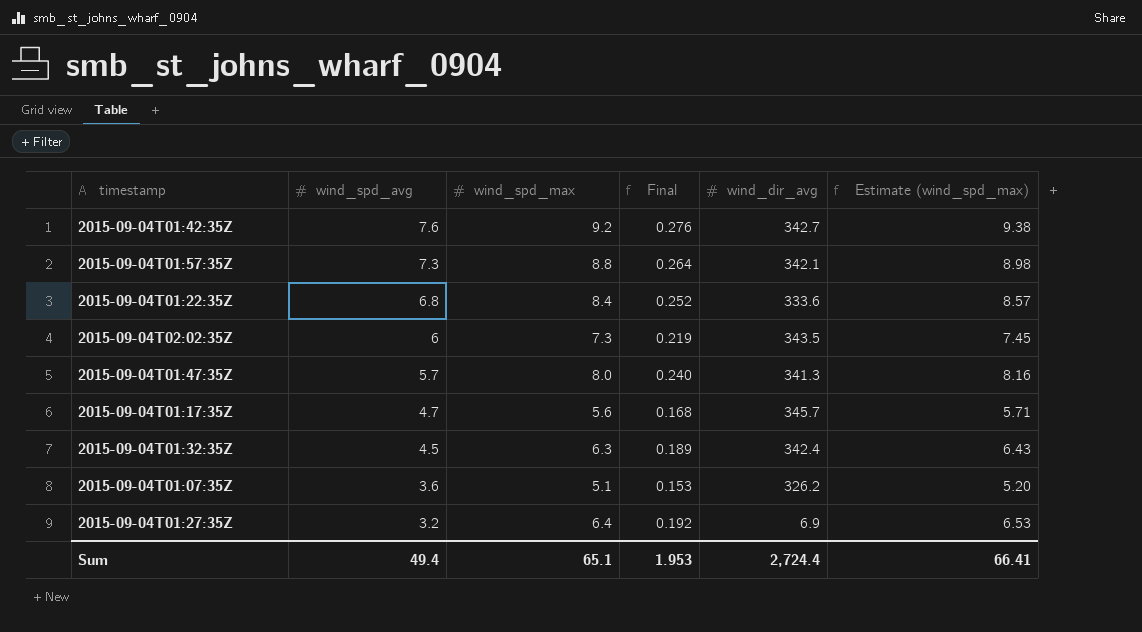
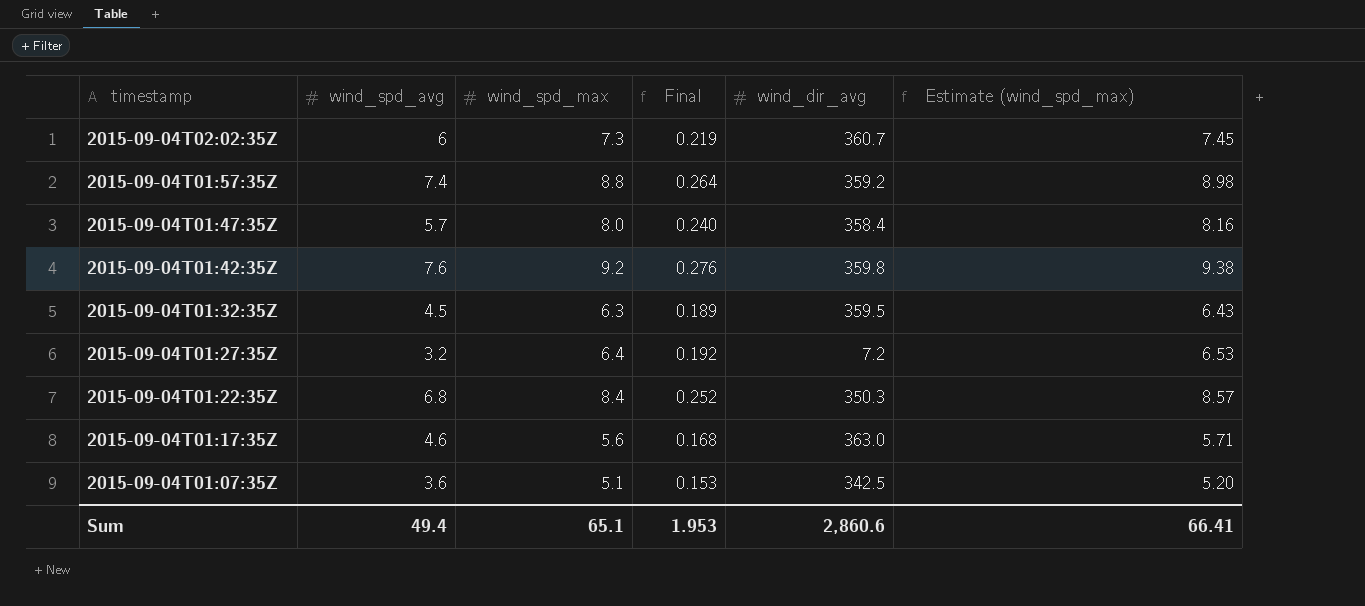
row order: wind_spd_avg descending -> timestamp descending
2015-09-04T02:02:35Z | wind_dir_avg: 343.5 -> 360.7
2015-09-04T01:57:35Z | wind_spd_avg: 7.3 -> 7.4
2015-09-04T01:57:35Z | wind_dir_avg: 342.1 -> 359.2
2015-09-04T01:47:35Z | wind_dir_avg: 341.3 -> 358.4
2015-09-04T01:42:35Z | wind_dir_avg: 342.7 -> 359.8
2015-09-04T01:32:35Z | wind_dir_avg: 342.4 -> 359.5
2015-09-04T01:27:35Z | wind_dir_avg: 6.9 -> 7.2
2015-09-04T01:22:35Z | wind_dir_avg: 333.6 -> 350.3
2015-09-04T01:17:35Z | wind_spd_avg: 4.7 -> 4.6
2015-09-04T01:17:35Z | wind_dir_avg: 345.7 -> 363.0
2015-09-04T01:07:35Z | wind_dir_avg: 326.2 -> 342.5
Sum | wind_dir_avg: 2,724.4 -> 2,860.6

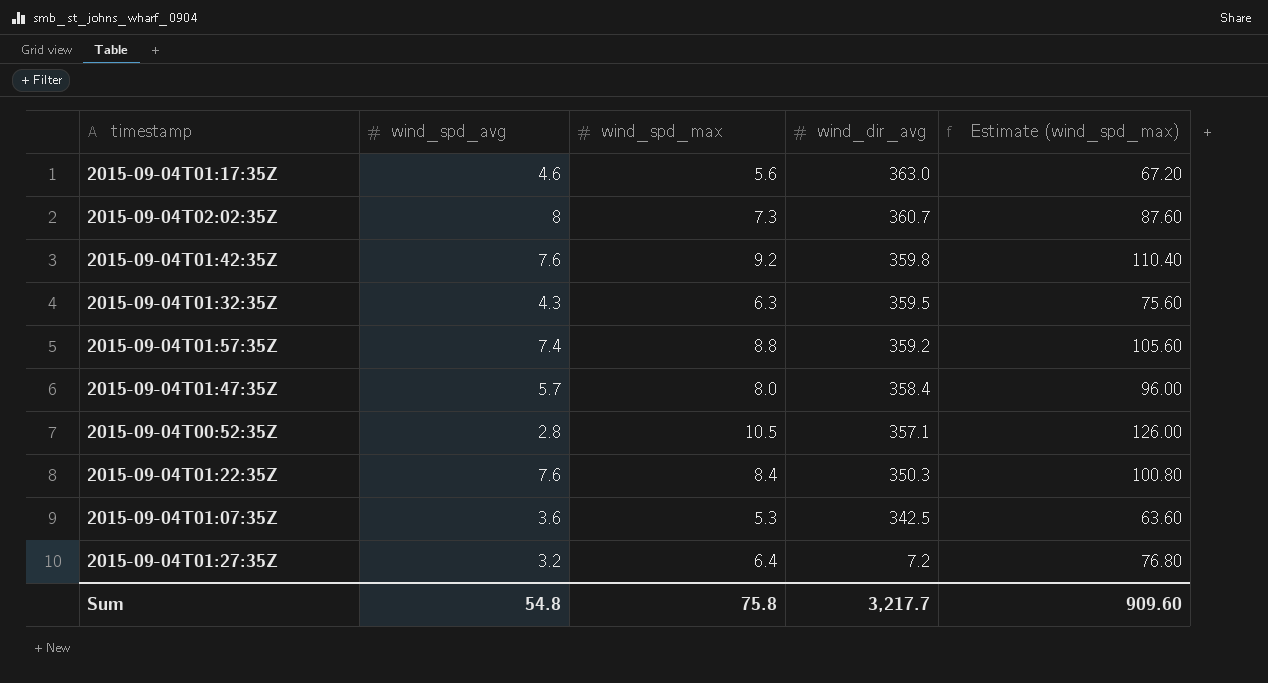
row order: timestamp descending -> wind_dir_avg descending
column Final | formula: [wind_spd_max] * 0.03 -> none
column Estimate (wind_spd_max) | formula: [wind_spd_max] * 1.02 -> [wind_spd_max] * 12
2015-09-04T02:02:35Z | wind_spd_avg: 6 -> 8
2015-09-04T01:32:35Z | wind_spd_avg: 4.5 -> 4.3
row 2015-09-04T00:52:35Z: none -> 2.8 | 10.5 | 357.1 | 126.00
2015-09-04T01:22:35Z | wind_spd_avg: 6.8 -> 7.6
2015-09-04T01:07:35Z | wind_spd_max: 5.1 -> 5.3
Sum | wind_spd_avg: 49.4 -> 54.8
Sum | wind_spd_max: 65.1 -> 75.8
Sum | wind_dir_avg: 2,860.6 -> 3,217.7
Sum | Estimate (wind_spd_max): 66.41 -> 909.60

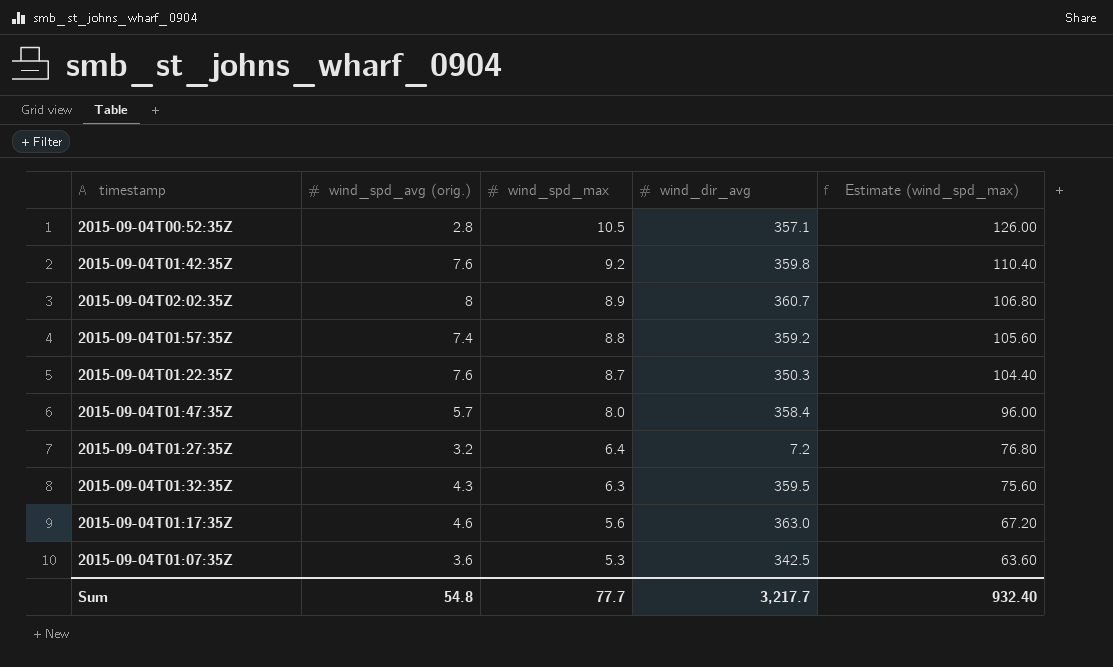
row order: wind_dir_avg descending -> wind_spd_max descending
column name: wind_spd_avg -> wind_spd_avg (orig.)
2015-09-04T02:02:35Z | wind_spd_max: 7.3 -> 8.9
2015-09-04T02:02:35Z | Estimate (wind_spd_max): 87.60 -> 106.80
2015-09-04T01:22:35Z | wind_spd_max: 8.4 -> 8.7
2015-09-04T01:22:35Z | Estimate (wind_spd_max): 100.80 -> 104.40
Sum | wind_spd_max: 75.8 -> 77.7
Sum | Estimate (wind_spd_max): 909.60 -> 932.40

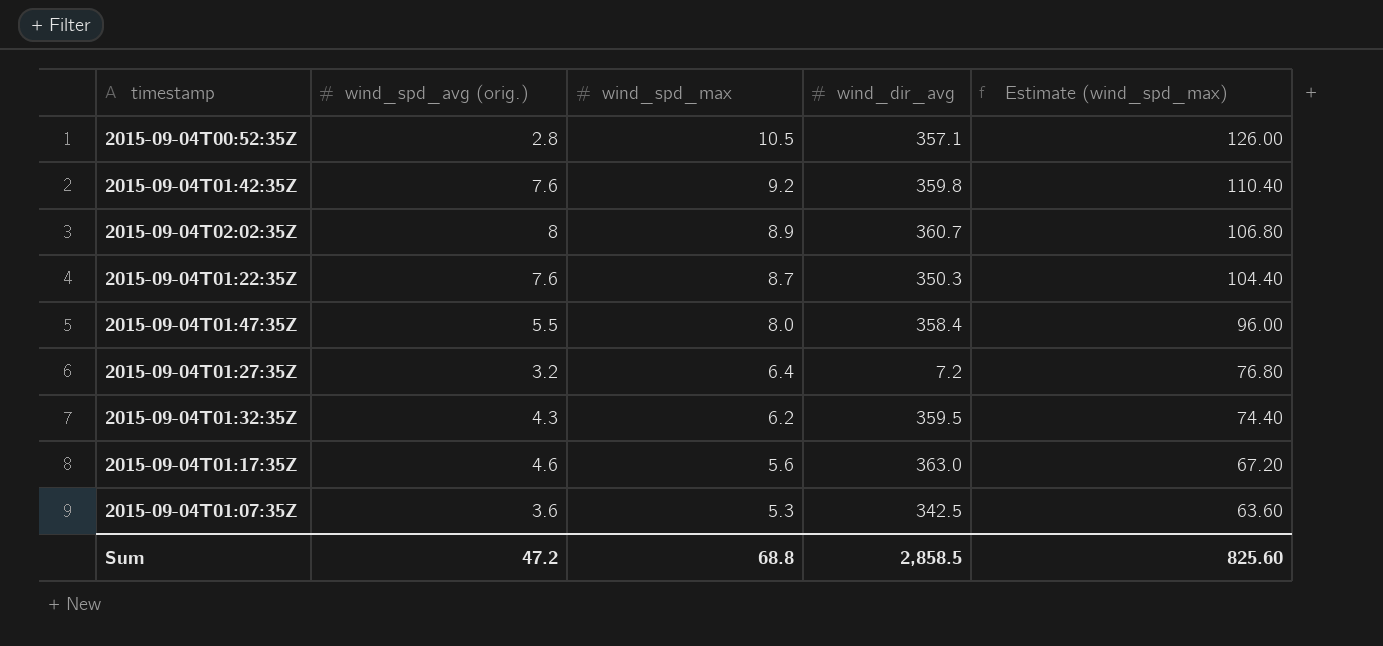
row 2015-09-04T01:57:35Z: 7.4 | 8.8 | 359.2 | 105.60 -> none
2015-09-04T01:47:35Z | wind_spd_avg (orig.): 5.7 -> 5.5
2015-09-04T01:32:35Z | wind_spd_max: 6.3 -> 6.2
2015-09-04T01:32:35Z | Estimate (wind_spd_max): 75.60 -> 74.40
Sum | wind_spd_avg (orig.): 54.8 -> 47.2
Sum | wind_spd_max: 77.7 -> 68.8
Sum | wind_dir_avg: 3,217.7 -> 2,858.5
Sum | Estimate (wind_spd_max): 932.40 -> 825.60

